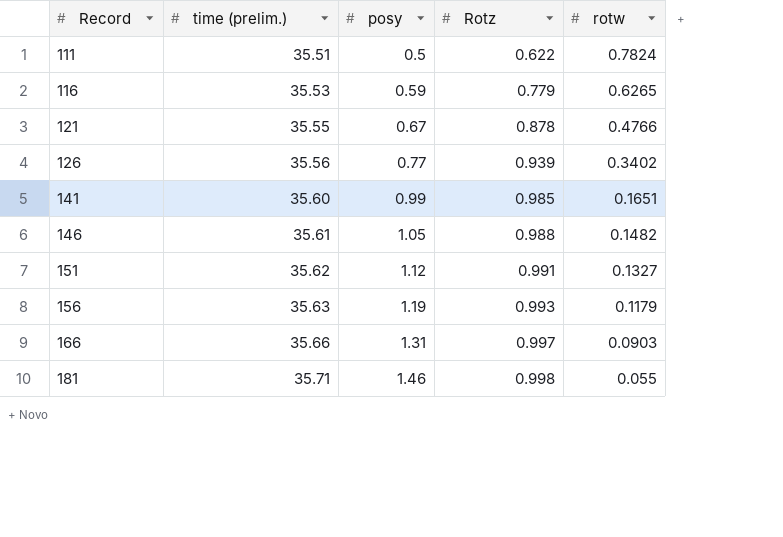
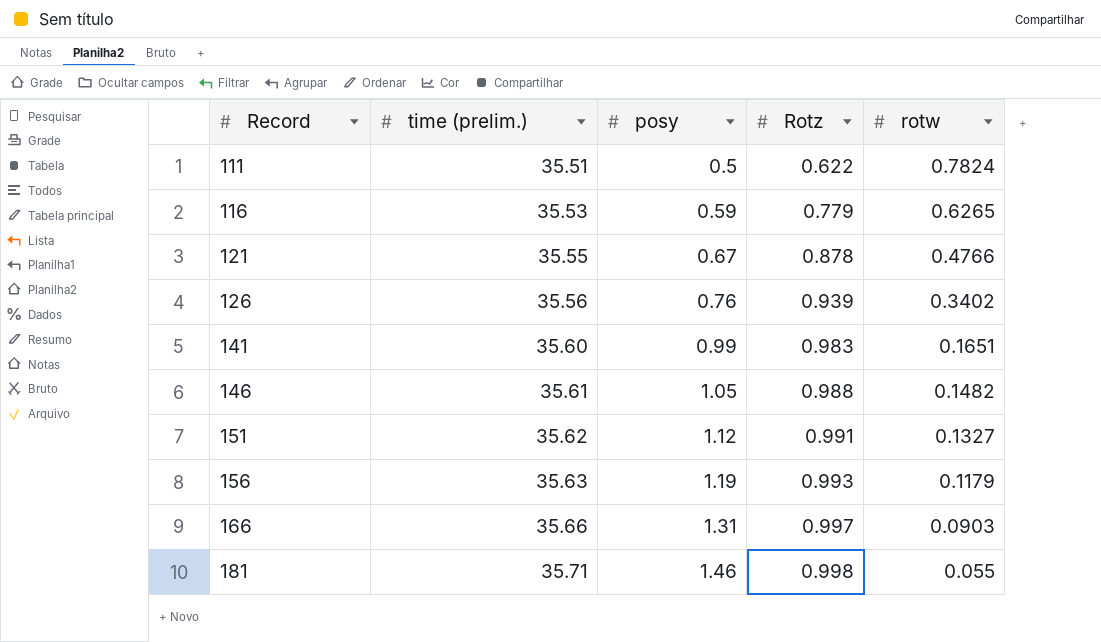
126 | posy: 0.77 -> 0.76
141 | Rotz: 0.985 -> 0.983

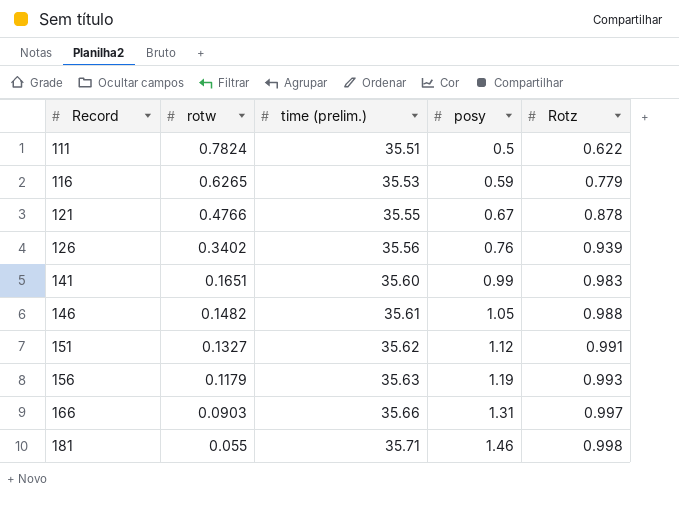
column rotw | position: 5 -> 2

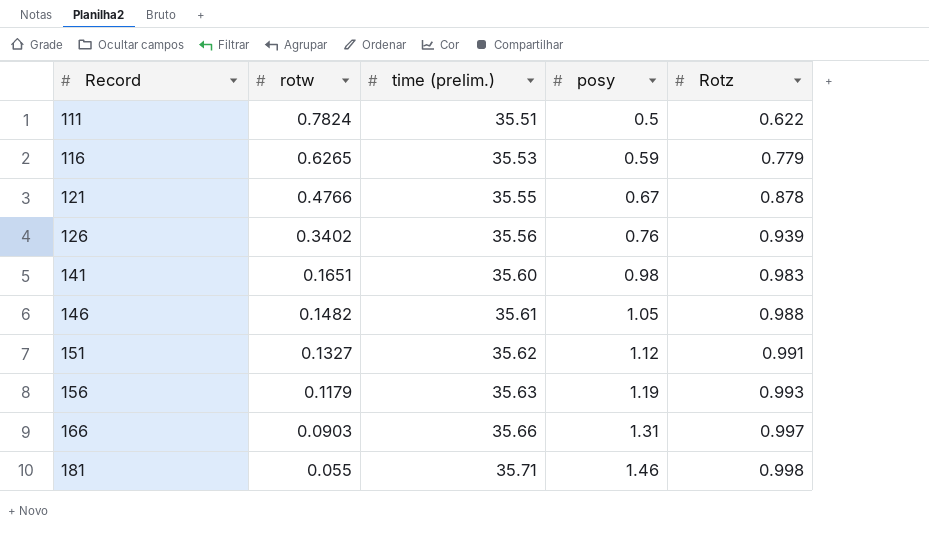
141 | posy: 0.99 -> 0.98

